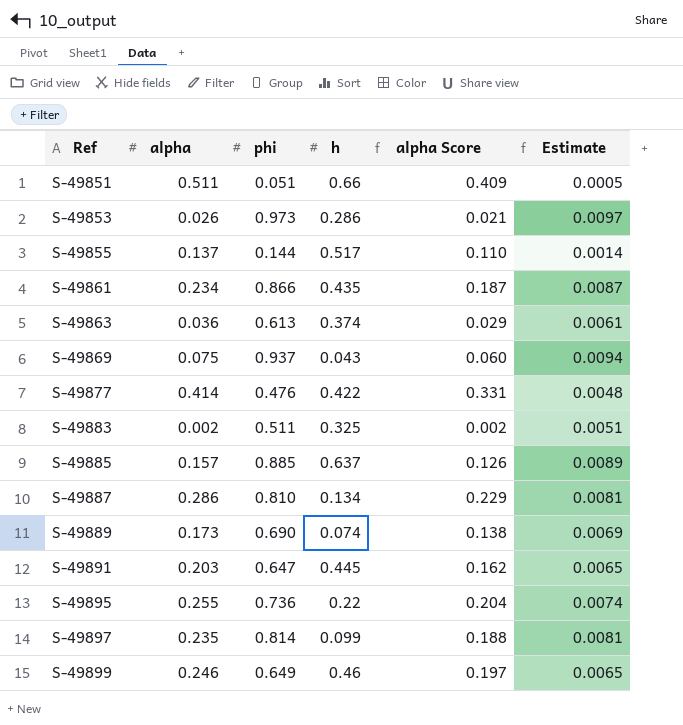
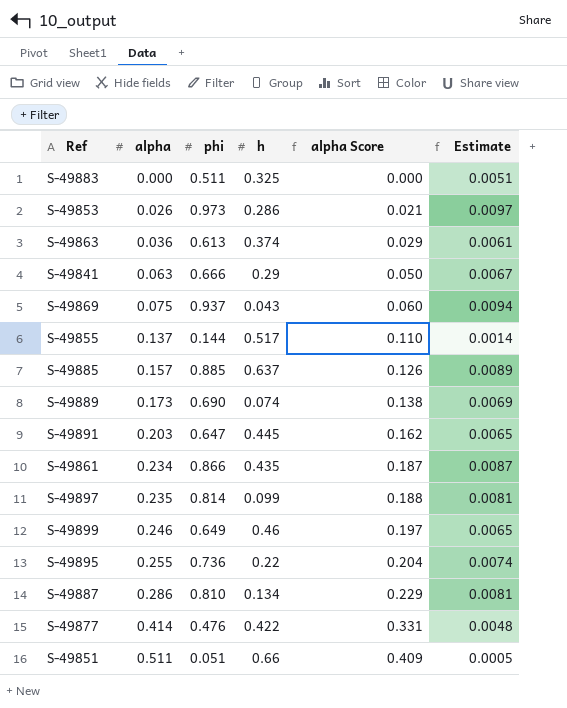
row order: Ref ascending -> alpha ascending
S-49883 | alpha: 0.002 -> 0.000
S-49883 | alpha Score: 0.002 -> 0.000
row S-49841: none -> 0.063 | 0.666 | 0.29 | 0.050 | 0.0067

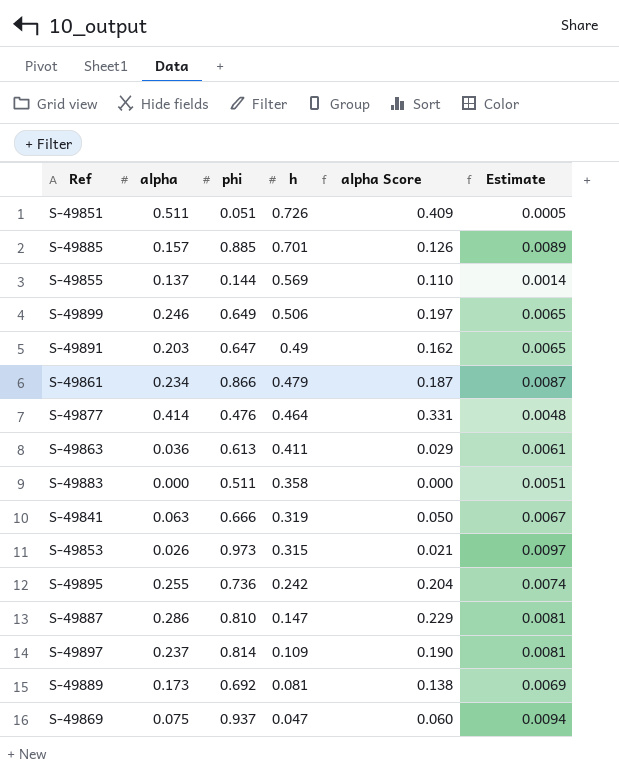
row order: alpha ascending -> h descending
S-49851 | h: 0.66 -> 0.726
S-49885 | h: 0.637 -> 0.701
S-49855 | h: 0.517 -> 0.569
S-49899 | h: 0.46 -> 0.506
S-49891 | h: 0.445 -> 0.49
S-49861 | h: 0.435 -> 0.479
S-49877 | h: 0.422 -> 0.464
S-49863 | h: 0.374 -> 0.411
S-49883 | h: 0.325 -> 0.358
S-49841 | h: 0.29 -> 0.319
S-49853 | h: 0.286 -> 0.315
S-49895 | h: 0.22 -> 0.242
S-49887 | h: 0.134 -> 0.147
S-49897 | alpha: 0.235 -> 0.237
S-49897 | h: 0.099 -> 0.109
S-49897 | alpha Score: 0.188 -> 0.190
S-49889 | phi: 0.690 -> 0.692
S-49889 | h: 0.074 -> 0.081
S-49869 | h: 0.043 -> 0.047

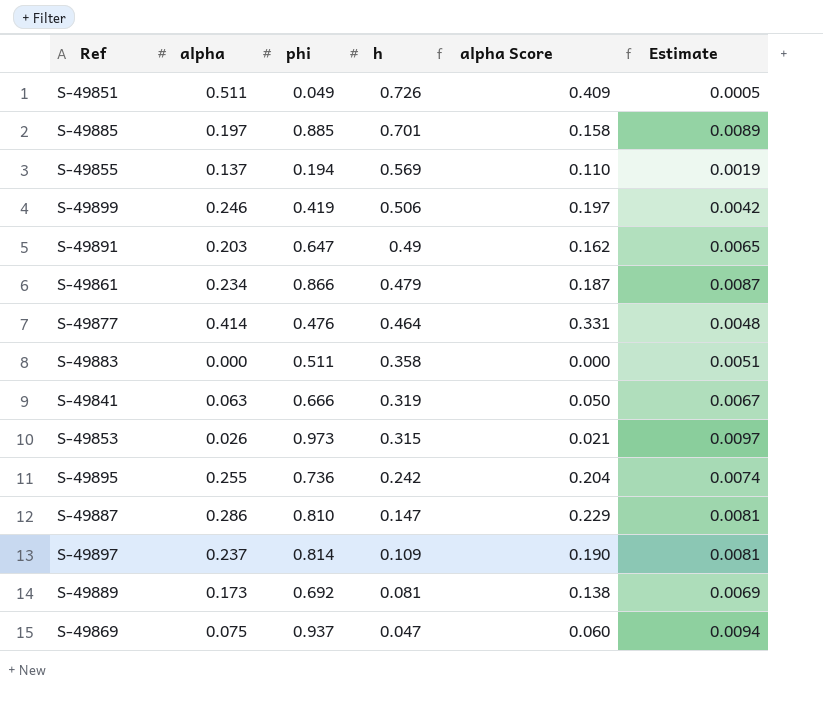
row S-49863: 0.036 | 0.613 | 0.411 | 0.029 | 0.0061 -> none
S-49851 | phi: 0.051 -> 0.049
S-49885 | alpha: 0.157 -> 0.197
S-49885 | alpha Score: 0.126 -> 0.158
S-49855 | phi: 0.144 -> 0.194
S-49855 | Estimate: 0.0014 -> 0.0019
S-49899 | phi: 0.649 -> 0.419
S-49899 | Estimate: 0.0065 -> 0.0042

